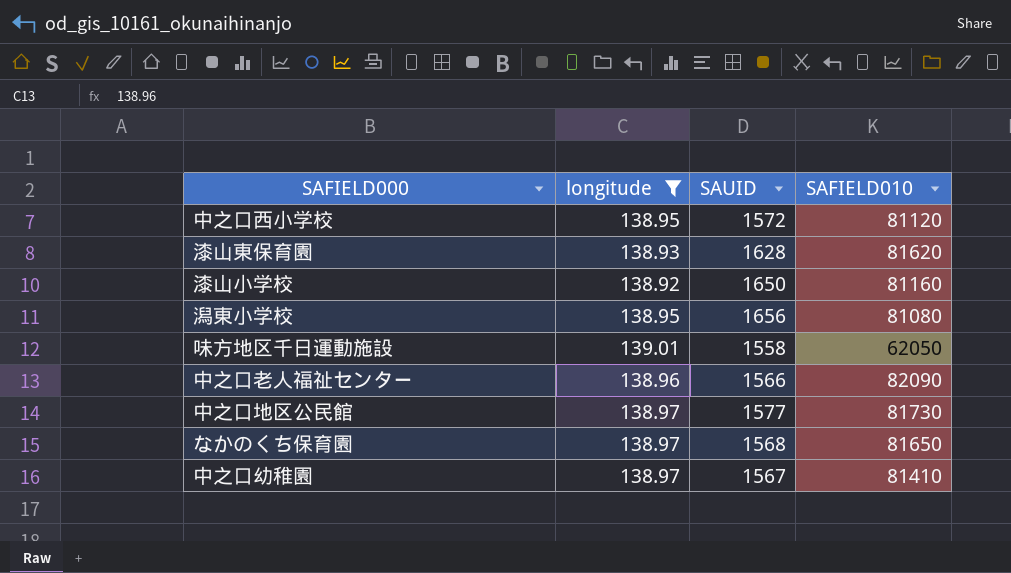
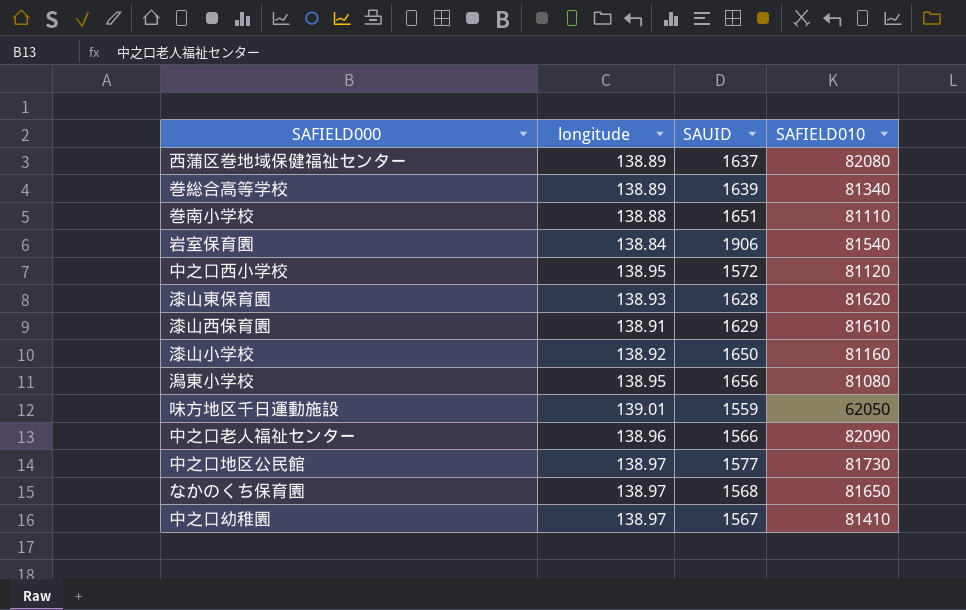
filter: longitude >= 138.92 -> none
味方地区千日運動施設 | SAUID: 1558 -> 1559

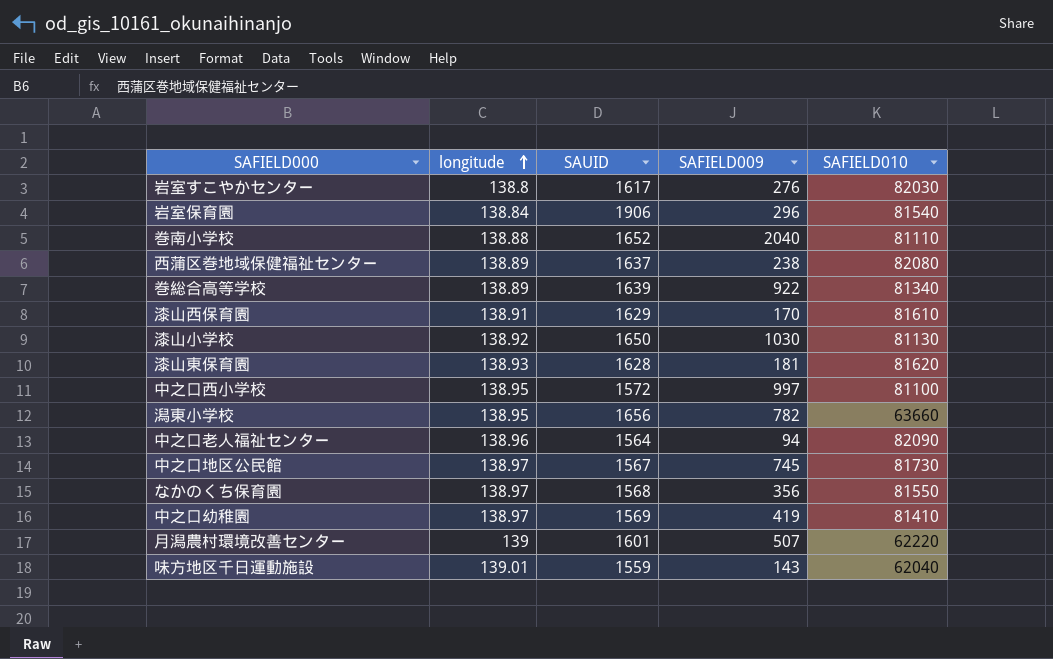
row order: none -> longitude ascending
column SAFIELD009 | position: none -> 4
row 岩室すこやかセンター: none -> 138.8 | 1617 | 276 | 82030
巻南小学校 | SAUID: 1651 -> 1652
漆山小学校 | SAFIELD010: 81160 -> 81130
中之口西小学校 | SAFIELD010: 81120 -> 81100
潟東小学校 | SAFIELD010: 81080 -> 63660
中之口老人福祉センター | SAUID: 1566 -> 1564
中之口地区公民館 | SAUID: 1577 -> 1567
なかのくち保育園 | SAFIELD010: 81650 -> 81550
中之口幼稚園 | SAUID: 1567 -> 1569
row 月潟農村環境改善センター: none -> 139 | 1601 | 507 | 62220
味方地区千日運動施設 | SAFIELD010: 62050 -> 62040

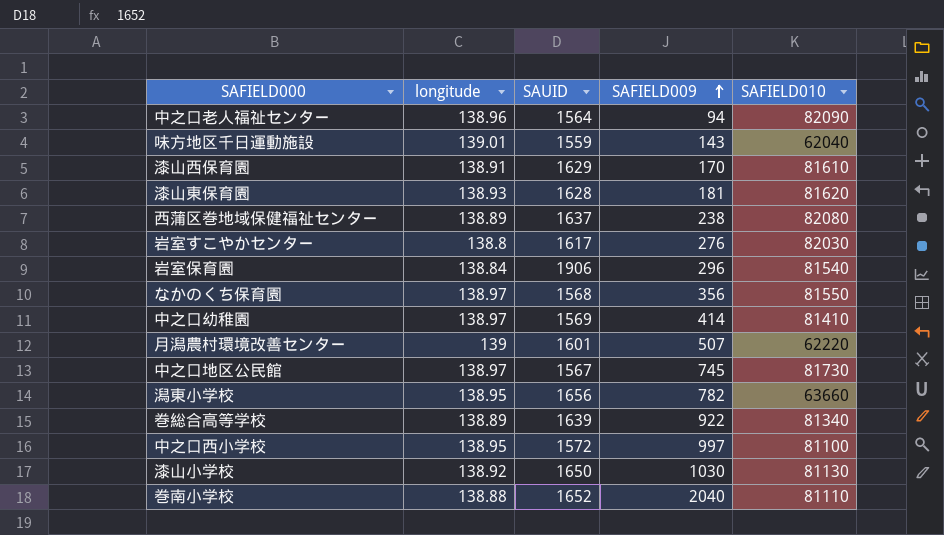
row order: longitude ascending -> SAFIELD009 ascending
中之口幼稚園 | SAFIELD009: 419 -> 414

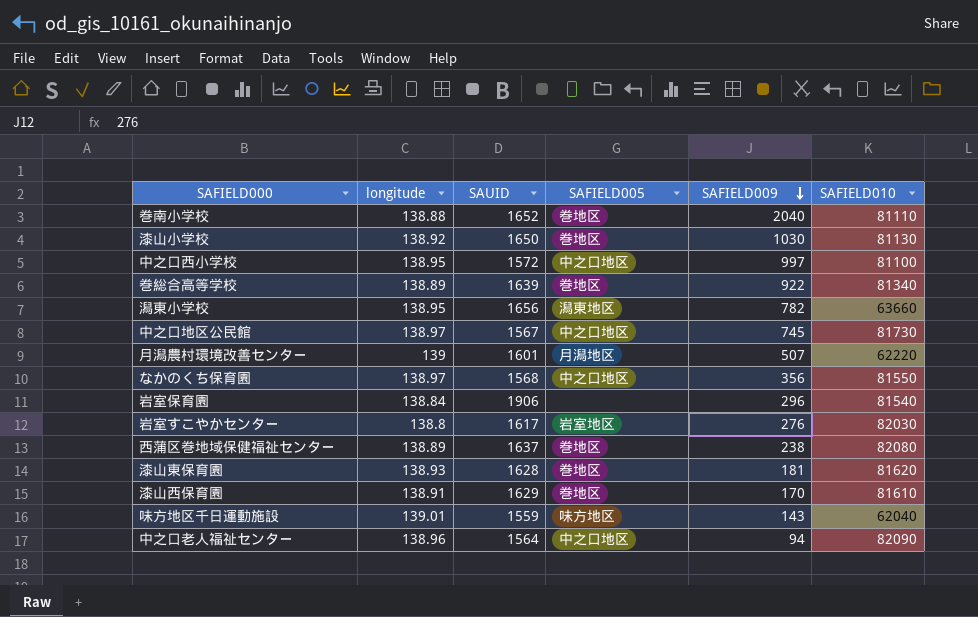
row order: SAFIELD009 ascending -> SAFIELD009 descending
column SAFIELD005 | position: none -> 4
row 中之口幼稚園: 138.97 | 1569 | 414 | 81410 -> none

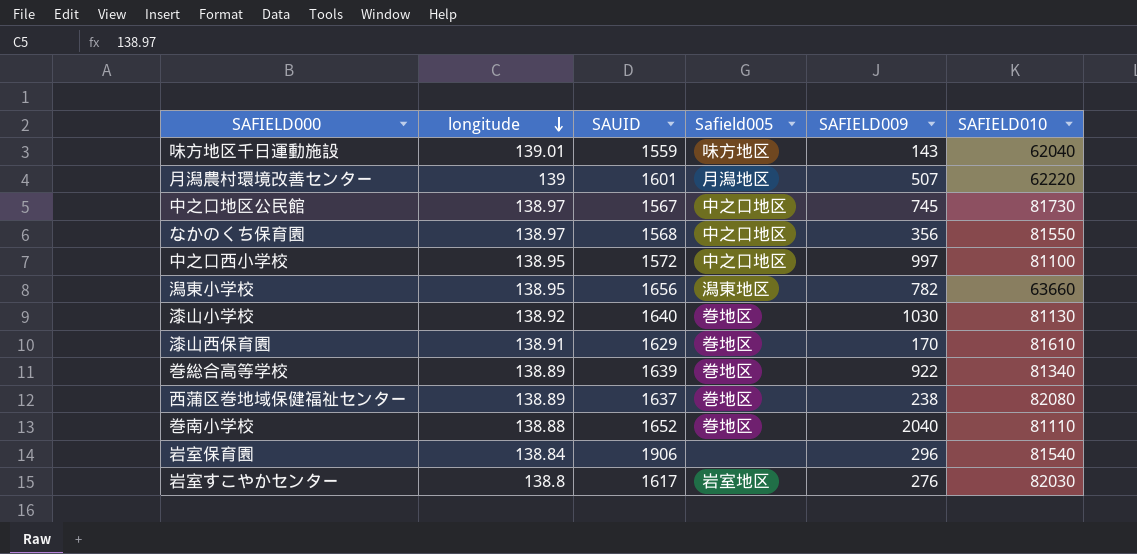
row order: SAFIELD009 descending -> longitude descending
column name: SAFIELD005 -> Safield005
row 漆山東保育園: 138.93 | 1628 | 巻地区 | 181 | 81620 -> none
row 中之口老人福祉センター: 138.96 | 1564 | 中之口地区 | 94 | 82090 -> none
漆山小学校 | SAUID: 1650 -> 1640

